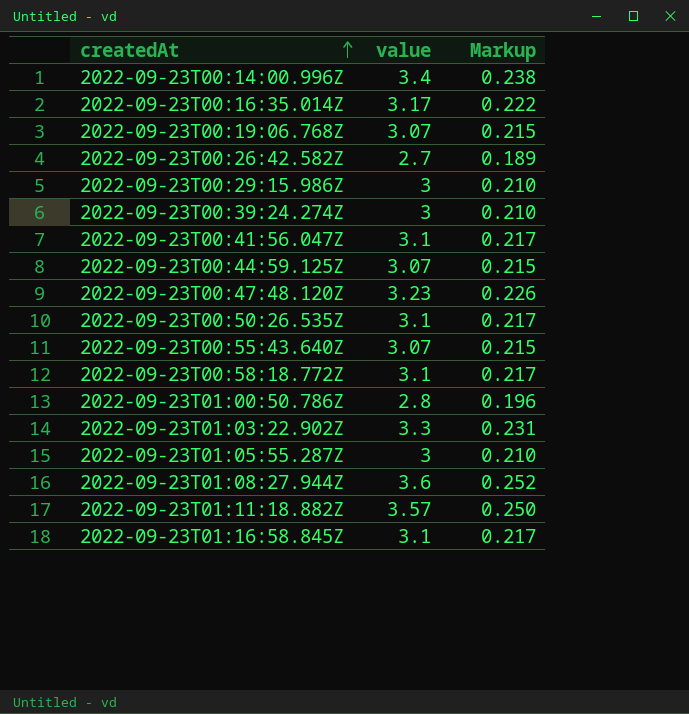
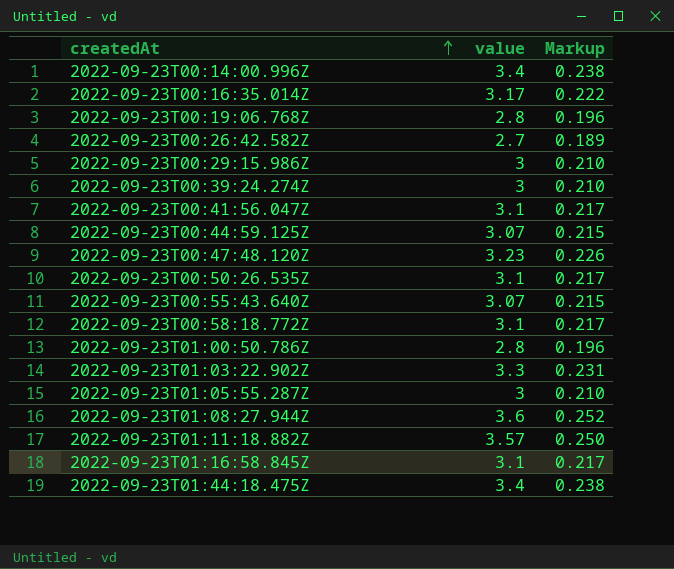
2022-09-23T00:19:06.768Z | value: 3.07 -> 2.8
2022-09-23T00:19:06.768Z | Markup: 0.215 -> 0.196
row 2022-09-23T01:44:18.475Z: none -> 3.4 | 0.238

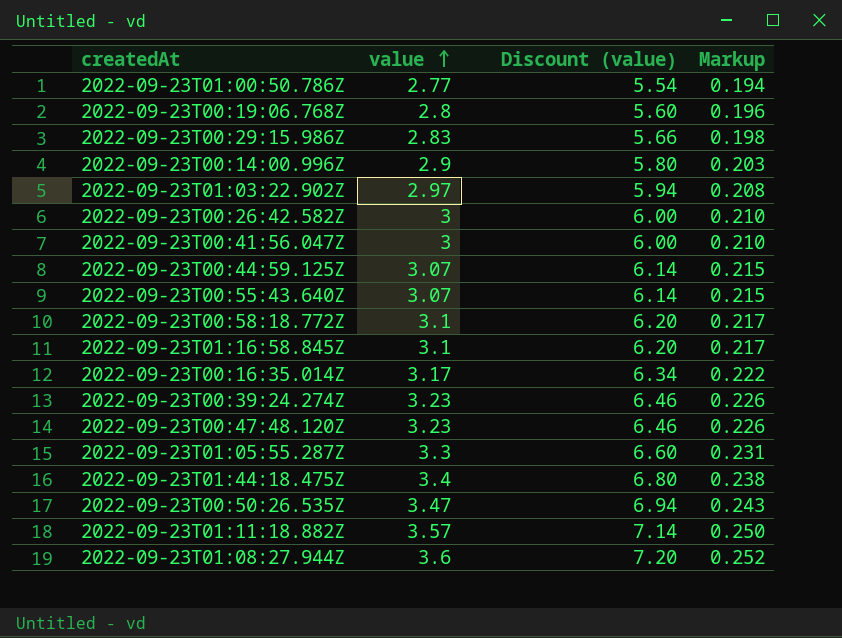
row order: createdAt ascending -> value ascending
column Discount (value) | formula: none -> [value] * 2
2022-09-23T01:00:50.786Z | value: 2.8 -> 2.77
2022-09-23T01:00:50.786Z | Markup: 0.196 -> 0.194
2022-09-23T00:29:15.986Z | value: 3 -> 2.83
2022-09-23T00:29:15.986Z | Markup: 0.210 -> 0.198
2022-09-23T00:14:00.996Z | value: 3.4 -> 2.9
2022-09-23T00:14:00.996Z | Markup: 0.238 -> 0.203
2022-09-23T01:03:22.902Z | value: 3.3 -> 2.97
2022-09-23T01:03:22.902Z | Markup: 0.231 -> 0.208
2022-09-23T00:26:42.582Z | value: 2.7 -> 3
2022-09-23T00:26:42.582Z | Markup: 0.189 -> 0.210
2022-09-23T00:41:56.047Z | value: 3.1 -> 3
2022-09-23T00:41:56.047Z | Markup: 0.217 -> 0.210
2022-09-23T00:39:24.274Z | value: 3 -> 3.23
2022-09-23T00:39:24.274Z | Markup: 0.210 -> 0.226
2022-09-23T01:05:55.287Z | value: 3 -> 3.3
2022-09-23T01:05:55.287Z | Markup: 0.210 -> 0.231
2022-09-23T00:50:26.535Z | value: 3.1 -> 3.47
2022-09-23T00:50:26.535Z | Markup: 0.217 -> 0.243

